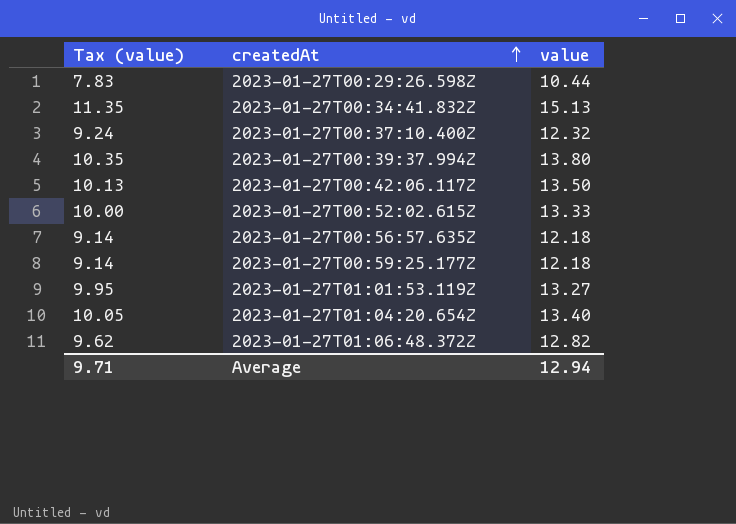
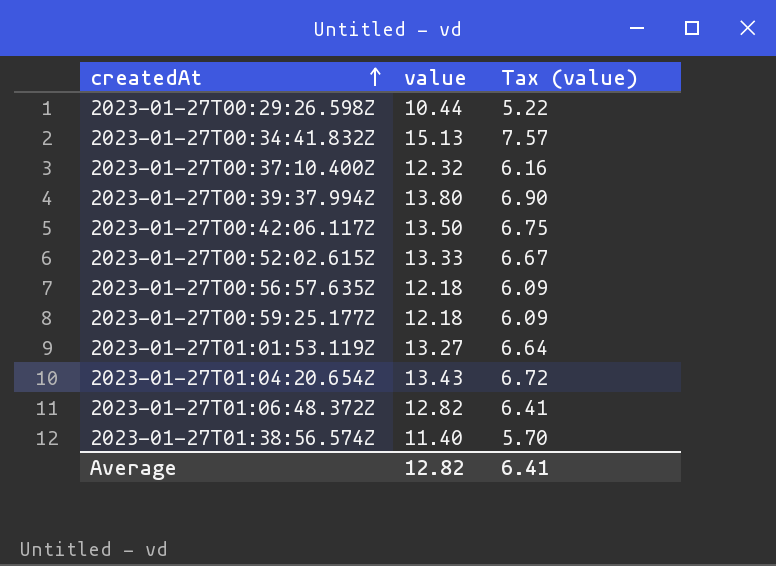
column Tax (value) | formula: [value] * 0.75 -> [value] * 0.5
column Tax (value) | position: 1 -> 3
2023-01-27T01:04:20.654Z | value: 13.40 -> 13.43
row 2023-01-27T01:38:56.574Z: none -> 11.40 | 5.70
Average | value: 12.94 -> 12.82
Average | Tax (value): 9.71 -> 6.41

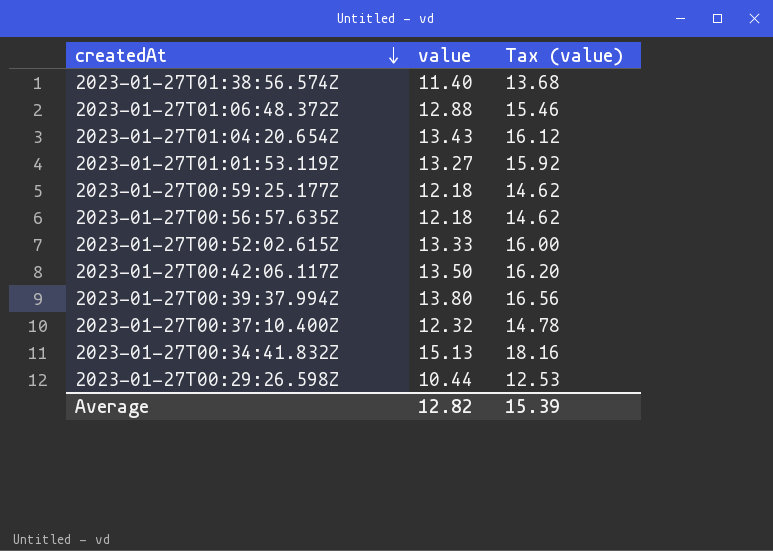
row order: createdAt ascending -> createdAt descending
column Tax (value) | formula: [value] * 0.5 -> [value] * 1.2
2023-01-27T01:06:48.372Z | value: 12.82 -> 12.88
Average | Tax (value): 6.41 -> 15.39

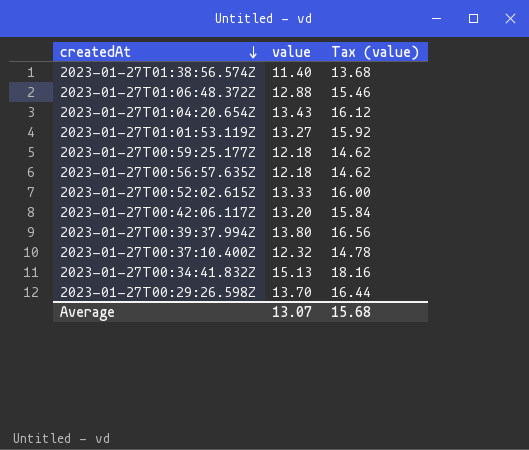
2023-01-27T00:42:06.117Z | value: 13.50 -> 13.20
2023-01-27T00:42:06.117Z | Tax (value): 16.20 -> 15.84
2023-01-27T00:29:26.598Z | value: 10.44 -> 13.70
2023-01-27T00:29:26.598Z | Tax (value): 12.53 -> 16.44
Average | value: 12.82 -> 13.07
Average | Tax (value): 15.39 -> 15.68

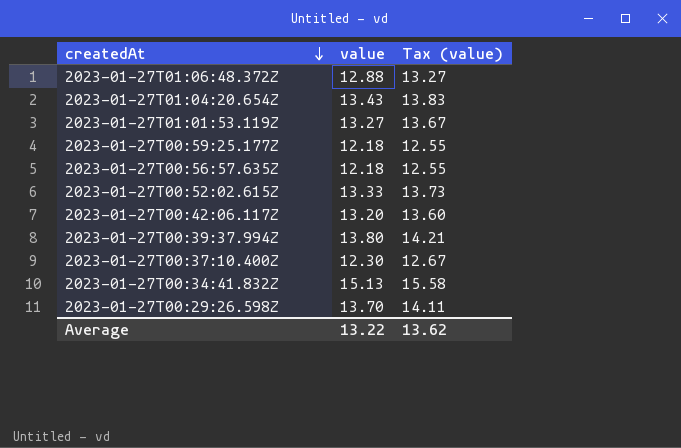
column Tax (value) | formula: [value] * 1.2 -> [value] * 1.03
row 2023-01-27T01:38:56.574Z: 11.40 | 13.68 -> none
2023-01-27T00:37:10.400Z | value: 12.32 -> 12.30
Average | value: 13.07 -> 13.22
Average | Tax (value): 15.68 -> 13.62

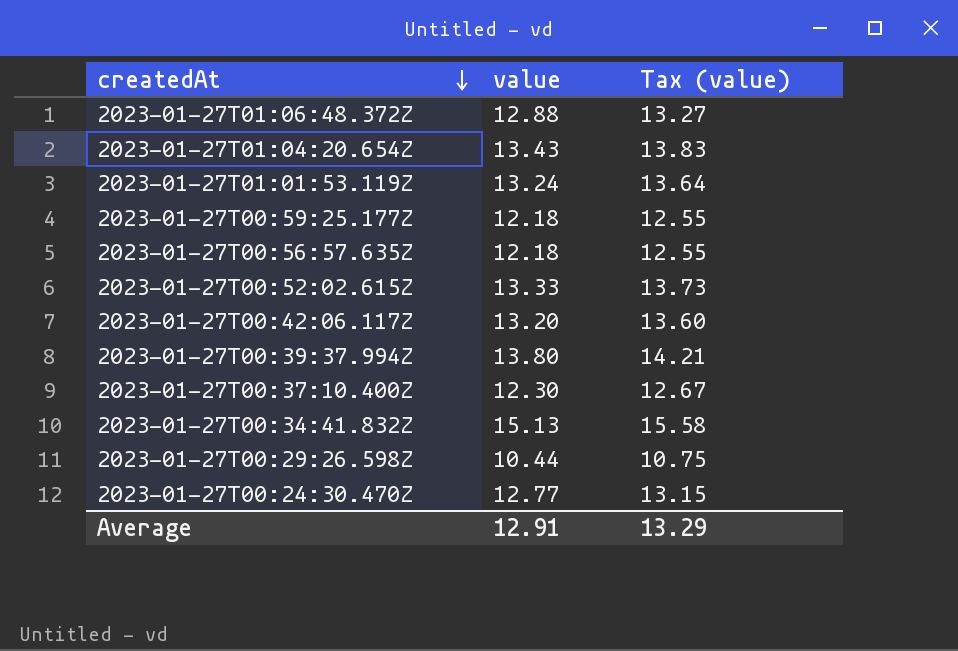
2023-01-27T01:01:53.119Z | value: 13.27 -> 13.24
2023-01-27T01:01:53.119Z | Tax (value): 13.67 -> 13.64
2023-01-27T00:29:26.598Z | value: 13.70 -> 10.44
2023-01-27T00:29:26.598Z | Tax (value): 14.11 -> 10.75
row 2023-01-27T00:24:30.470Z: none -> 12.77 | 13.15
Average | value: 13.22 -> 12.91
Average | Tax (value): 13.62 -> 13.29

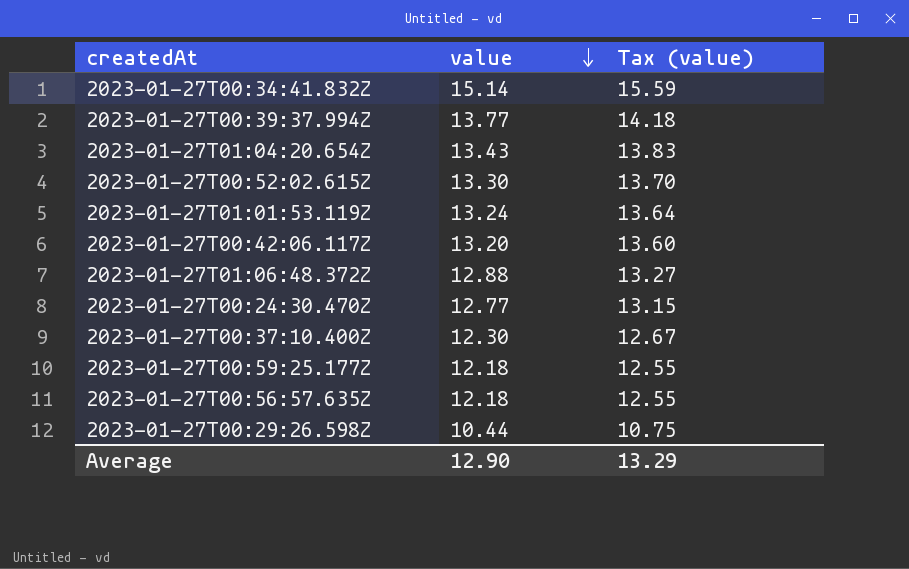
row order: createdAt descending -> value descending
2023-01-27T00:34:41.832Z | value: 15.13 -> 15.14
2023-01-27T00:34:41.832Z | Tax (value): 15.58 -> 15.59
2023-01-27T00:39:37.994Z | value: 13.80 -> 13.77
2023-01-27T00:39:37.994Z | Tax (value): 14.21 -> 14.18
2023-01-27T00:52:02.615Z | value: 13.33 -> 13.30
2023-01-27T00:52:02.615Z | Tax (value): 13.73 -> 13.70
Average | value: 12.91 -> 12.90

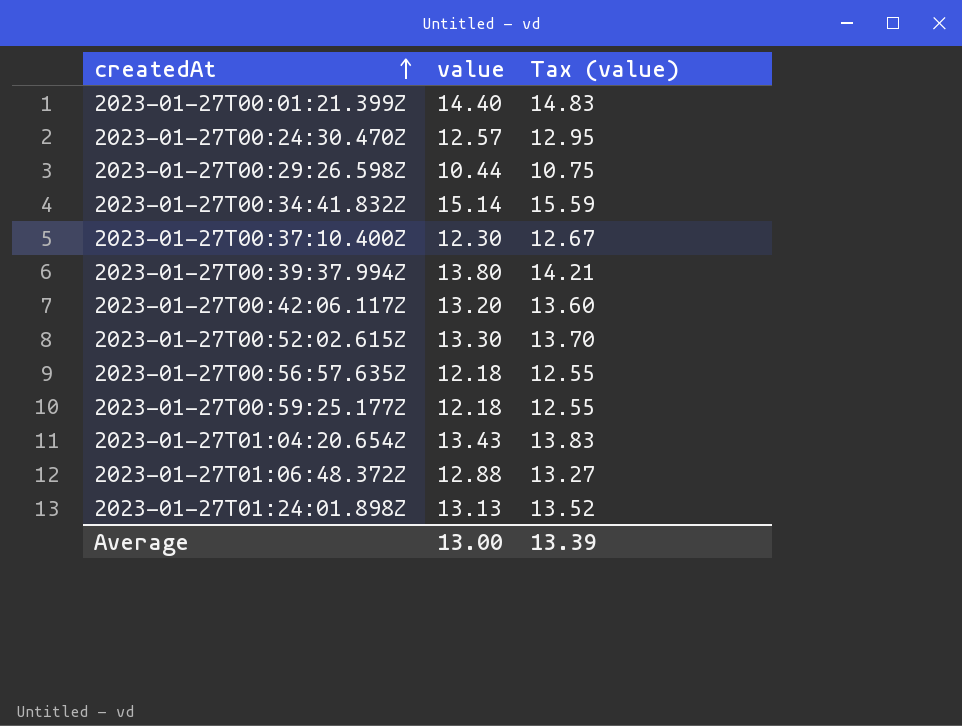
row order: value descending -> createdAt ascending
row 2023-01-27T01:01:53.119Z: 13.24 | 13.64 -> none
row 2023-01-27T00:01:21.399Z: none -> 14.40 | 14.83
2023-01-27T00:24:30.470Z | value: 12.77 -> 12.57
2023-01-27T00:24:30.470Z | Tax (value): 13.15 -> 12.95
2023-01-27T00:39:37.994Z | value: 13.77 -> 13.80
2023-01-27T00:39:37.994Z | Tax (value): 14.18 -> 14.21
row 2023-01-27T01:24:01.898Z: none -> 13.13 | 13.52
Average | value: 12.90 -> 13.00
Average | Tax (value): 13.29 -> 13.39

